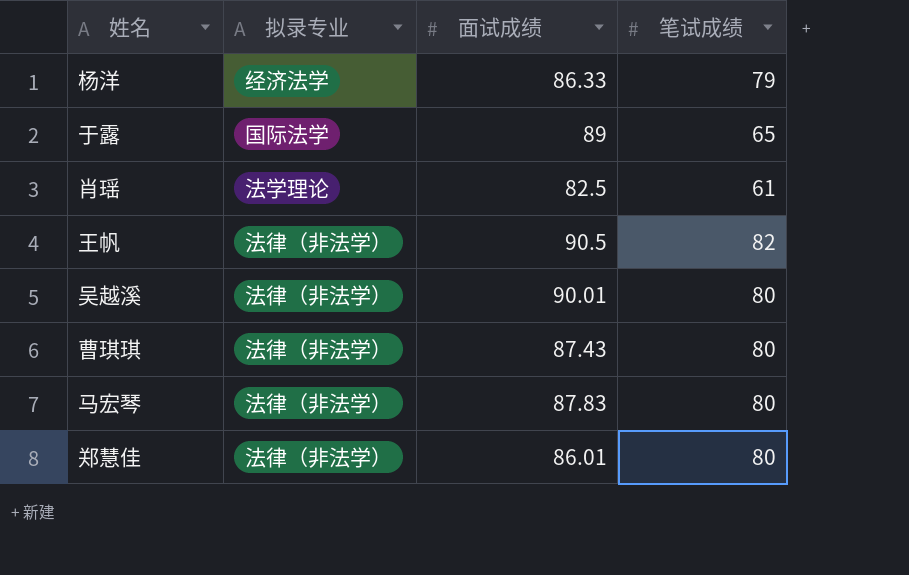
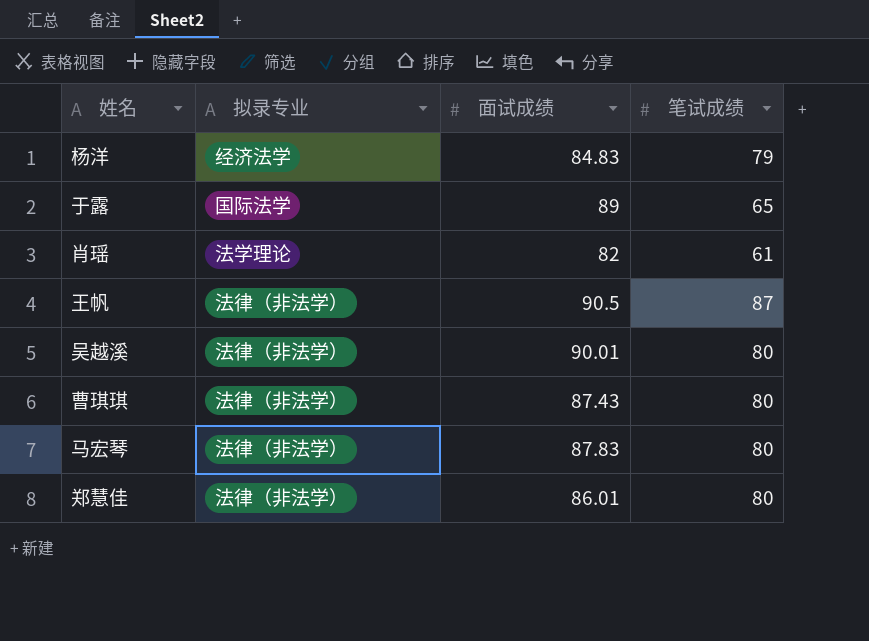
杨洋 | 面试成绩: 86.33 -> 84.83
肖瑶 | 面试成绩: 82.5 -> 82
王帆 | 笔试成绩: 82 -> 87

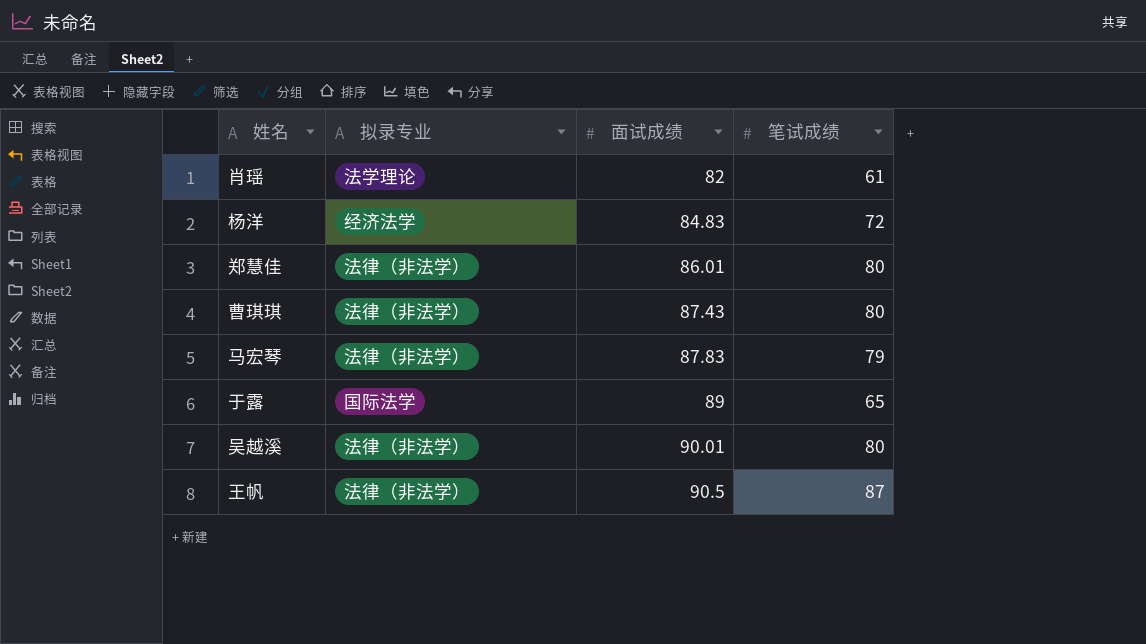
row order: none -> 面试成绩 ascending
杨洋 | 笔试成绩: 79 -> 72
马宏琴 | 笔试成绩: 80 -> 79

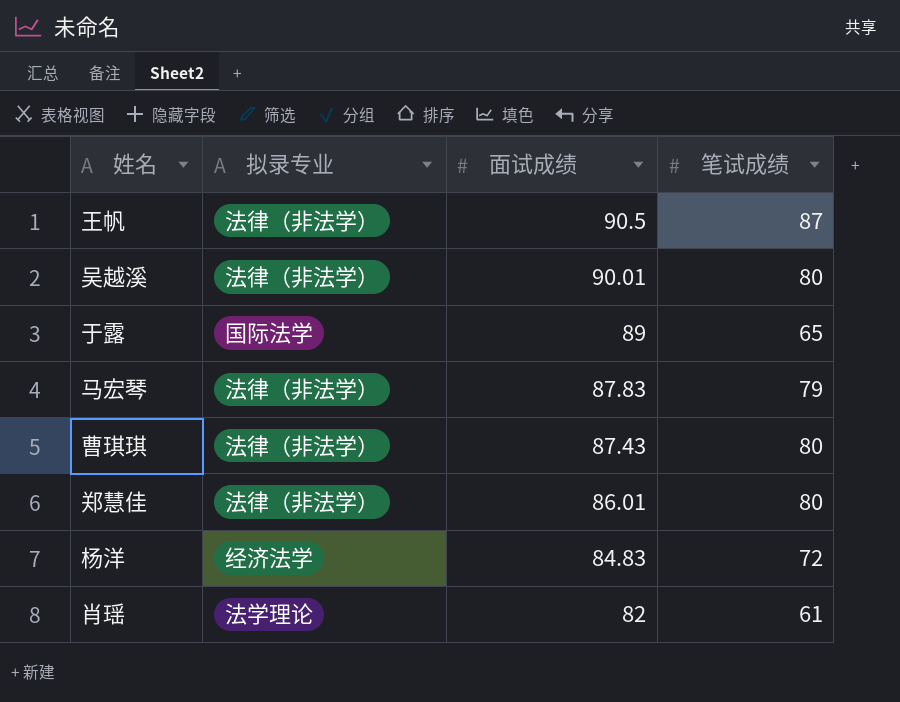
row order: 面试成绩 ascending -> 面试成绩 descending

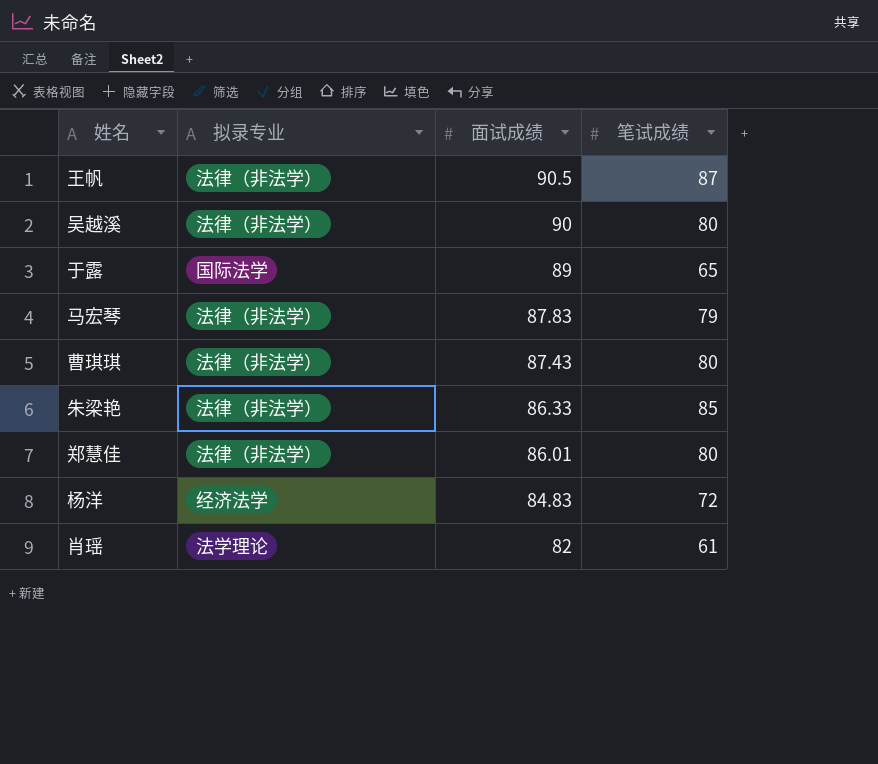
吴越溪 | 面试成绩: 90.01 -> 90
row 朱梁艳: none -> 法律（非法学） | 86.33 | 85

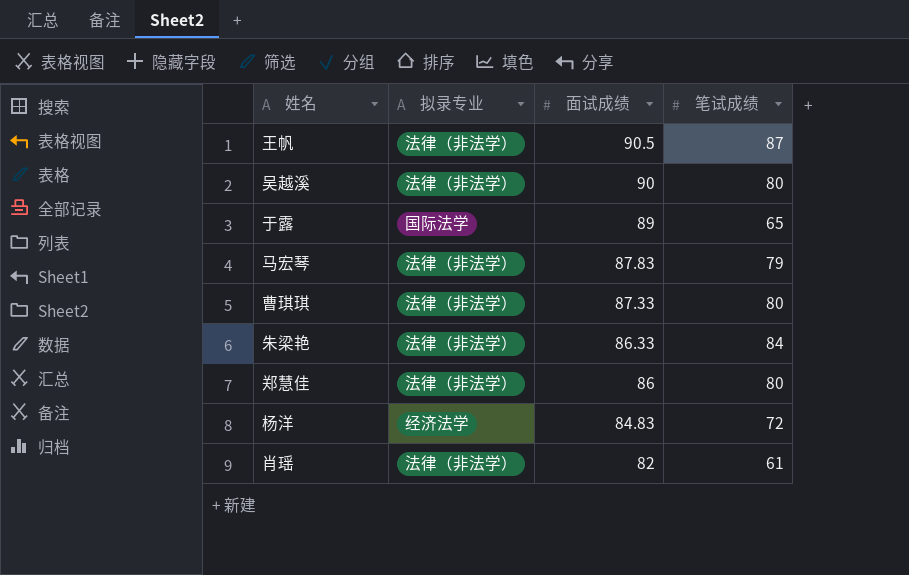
曹琪琪 | 面试成绩: 87.43 -> 87.33
朱梁艳 | 笔试成绩: 85 -> 84
郑慧佳 | 面试成绩: 86.01 -> 86
肖瑶 | 拟录专业: 法学理论 -> 法律（非法学）

